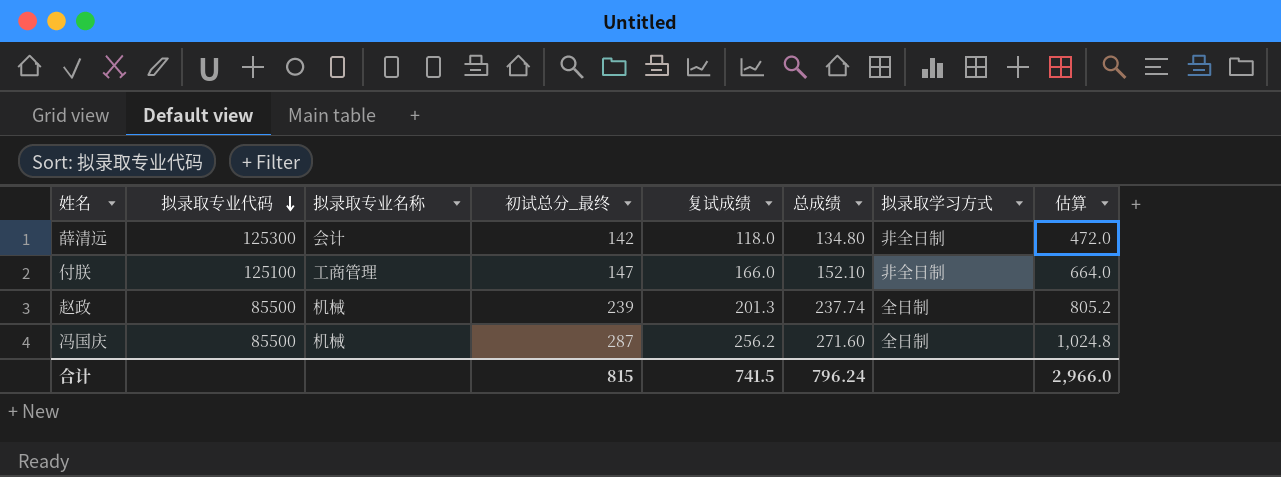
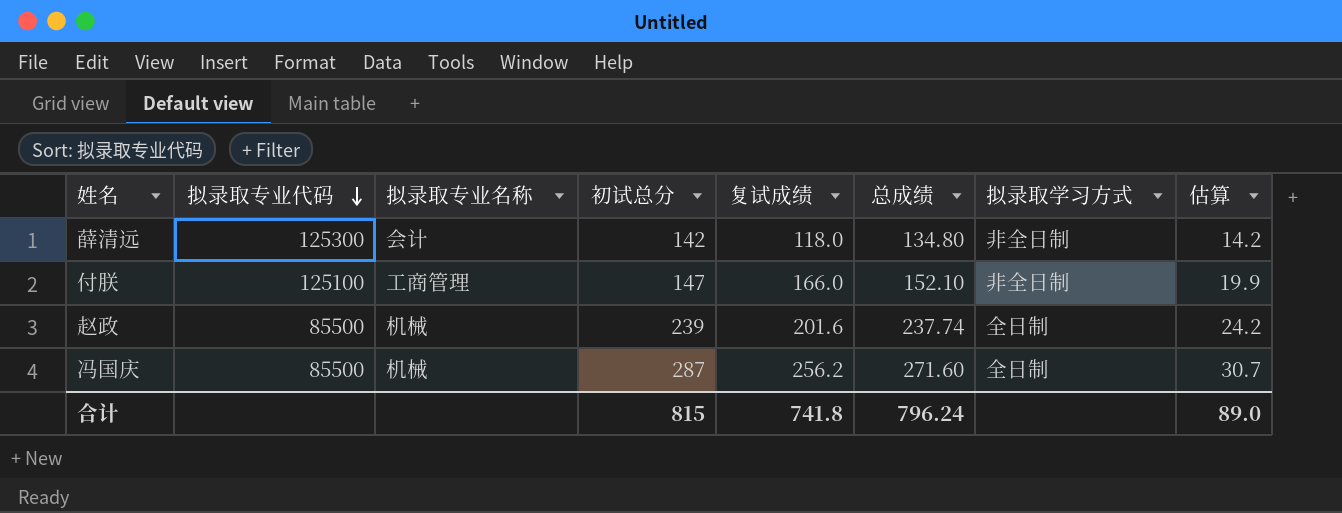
column name: 初试总分_最终 -> 初试总分
column 估算 | formula: [复试成绩] * 4 -> [复试成绩] * 0.12
赵政 | 复试成绩: 201.3 -> 201.6
合计 | 复试成绩: 741.5 -> 741.8
合计 | 估算: 2,966.0 -> 89.0

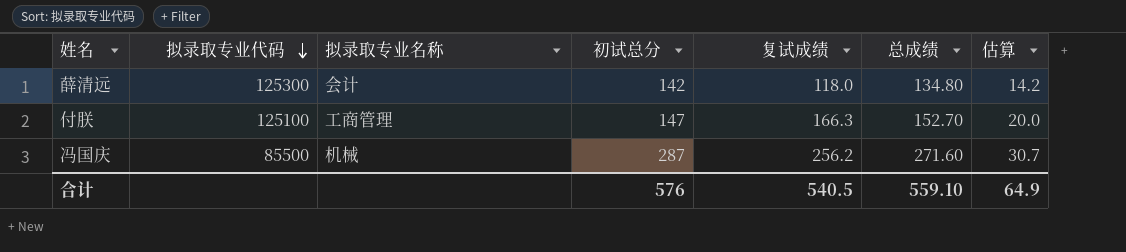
column 拟录取学习方式 | position: 7 -> none
row 赵政: 85500 | 机械 | 239 | 201.6 | 237.74 | 全日制 | 24.2 -> none
付朕 | 复试成绩: 166.0 -> 166.3
付朕 | 总成绩: 152.10 -> 152.70
付朕 | 估算: 19.9 -> 20.0
合计 | 初试总分: 815 -> 576
合计 | 复试成绩: 741.8 -> 540.5
合计 | 总成绩: 796.24 -> 559.10
合计 | 估算: 89.0 -> 64.9

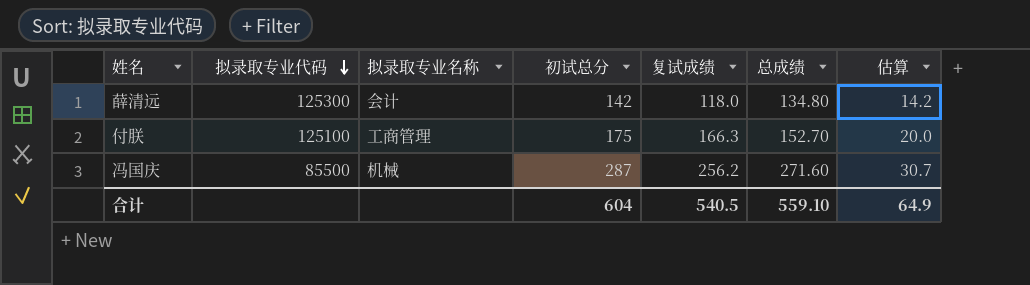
付朕 | 初试总分: 147 -> 175
合计 | 初试总分: 576 -> 604

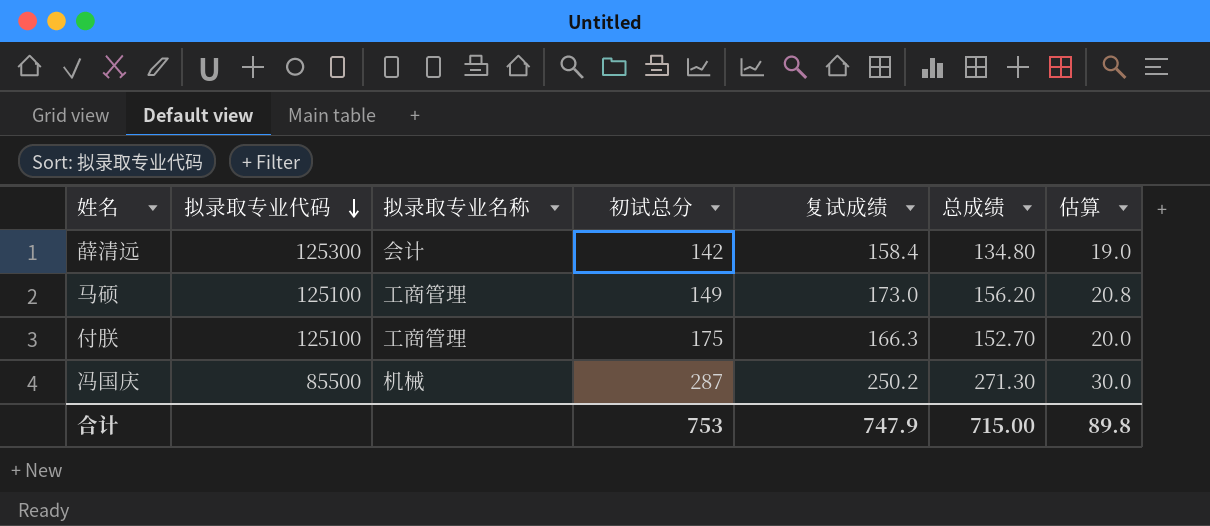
薛清远 | 复试成绩: 118.0 -> 158.4
薛清远 | 估算: 14.2 -> 19.0
row 马硕: none -> 125100 | 工商管理 | 149 | 173.0 | 156.20 | 20.8
冯国庆 | 复试成绩: 256.2 -> 250.2
冯国庆 | 总成绩: 271.60 -> 271.30
冯国庆 | 估算: 30.7 -> 30.0
合计 | 初试总分: 604 -> 753
合计 | 复试成绩: 540.5 -> 747.9
合计 | 总成绩: 559.10 -> 715.00
合计 | 估算: 64.9 -> 89.8

